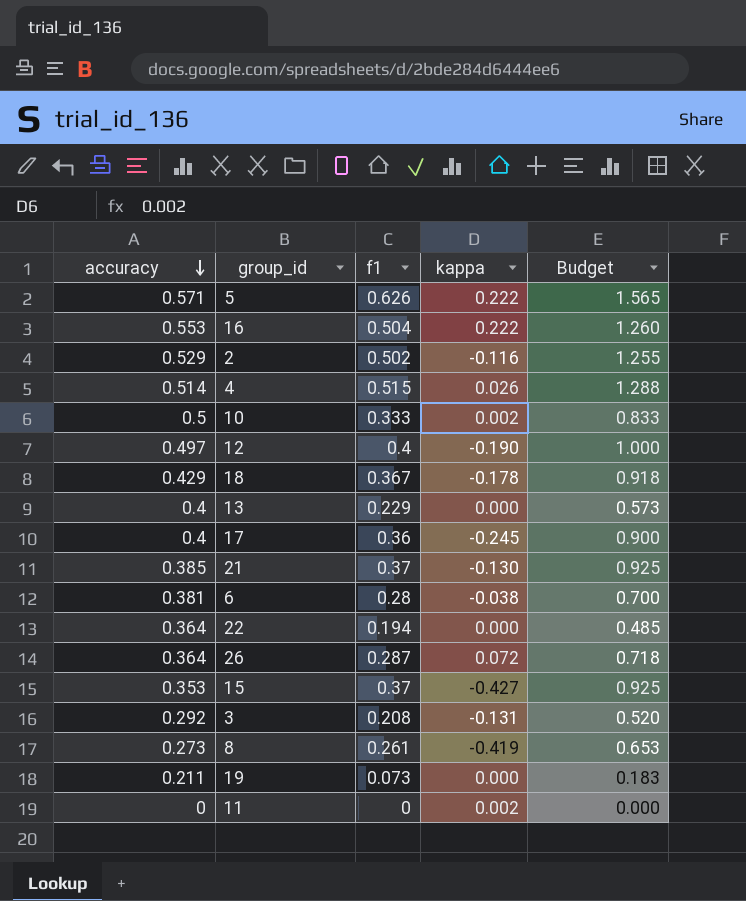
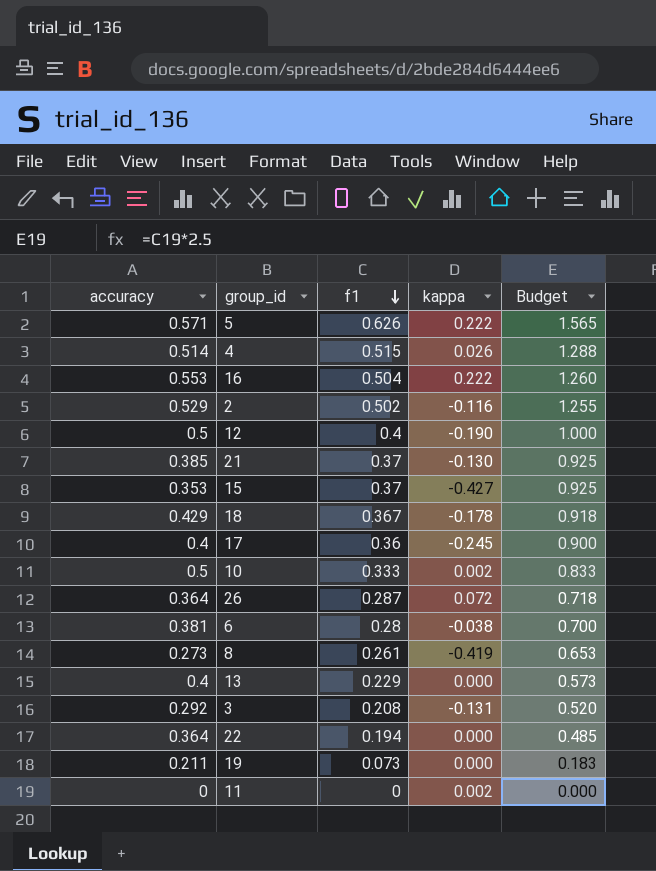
row order: accuracy descending -> f1 descending
12 | accuracy: 0.497 -> 0.5

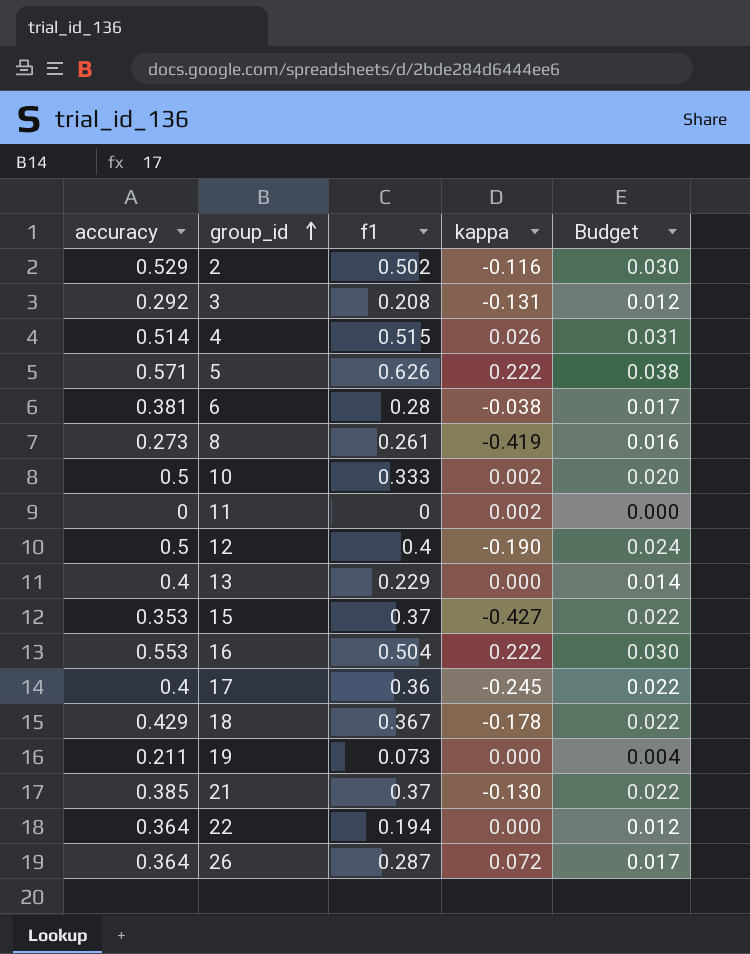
row order: f1 descending -> group_id ascending
column Budget | formula: [f1] * 2.5 -> [f1] * 0.06

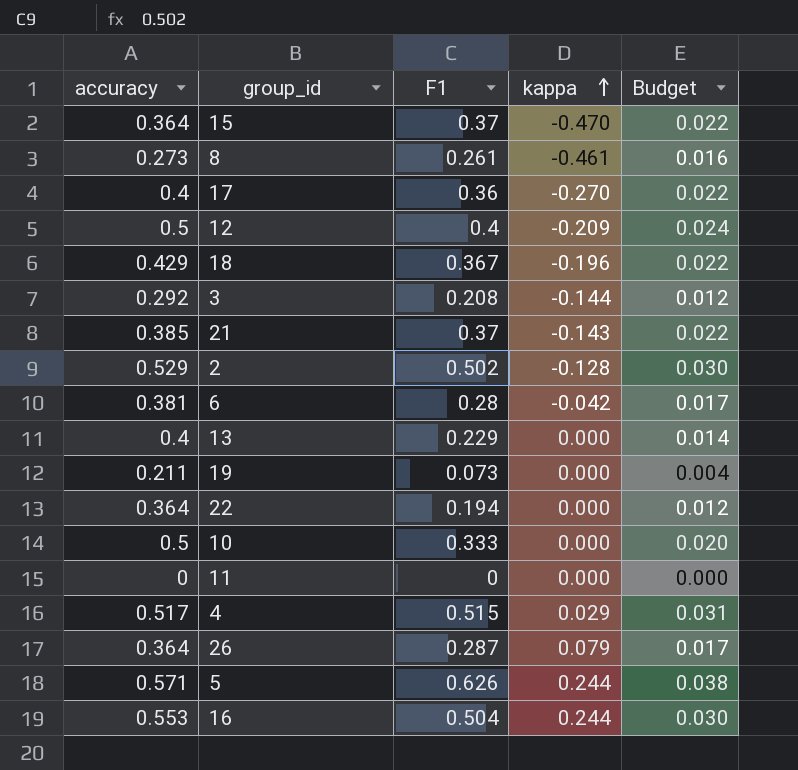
row order: group_id ascending -> kappa ascending
column name: f1 -> F1
15 | accuracy: 0.353 -> 0.364
15 | kappa: -0.427 -> -0.470
8 | kappa: -0.419 -> -0.461
17 | kappa: -0.245 -> -0.270
12 | kappa: -0.190 -> -0.209
18 | kappa: -0.178 -> -0.196
3 | kappa: -0.131 -> -0.144
21 | kappa: -0.130 -> -0.143
2 | kappa: -0.116 -> -0.128
6 | kappa: -0.038 -> -0.042
10 | kappa: 0.002 -> 0.000
11 | kappa: 0.002 -> 0.000
4 | accuracy: 0.514 -> 0.517
4 | kappa: 0.026 -> 0.029
26 | kappa: 0.072 -> 0.079
5 | kappa: 0.222 -> 0.244
16 | kappa: 0.222 -> 0.244

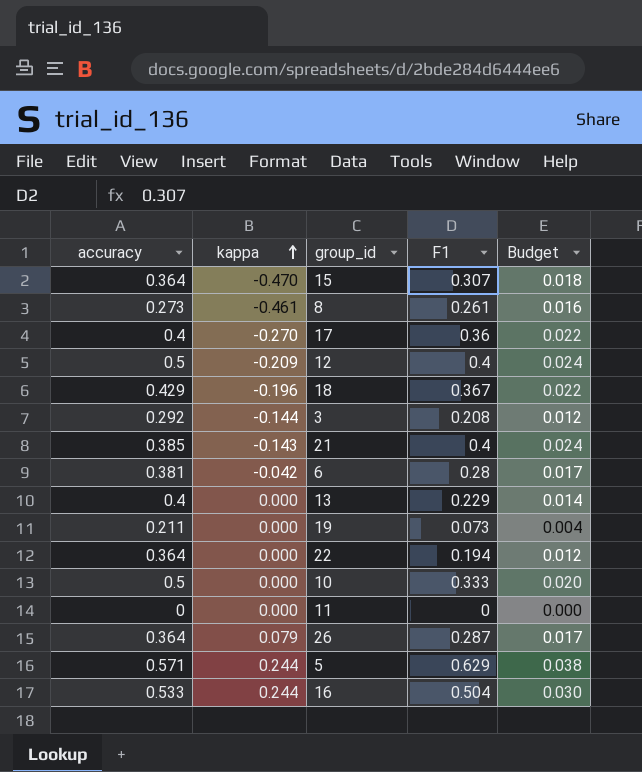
column kappa | position: 4 -> 2
row 2: 0.529 | 0.502 | -0.128 | 0.030 -> none
row 4: 0.517 | 0.515 | 0.029 | 0.031 -> none
15 | F1: 0.37 -> 0.307
15 | Budget: 0.022 -> 0.018
21 | F1: 0.37 -> 0.4
21 | Budget: 0.022 -> 0.024
5 | F1: 0.626 -> 0.629
16 | accuracy: 0.553 -> 0.533

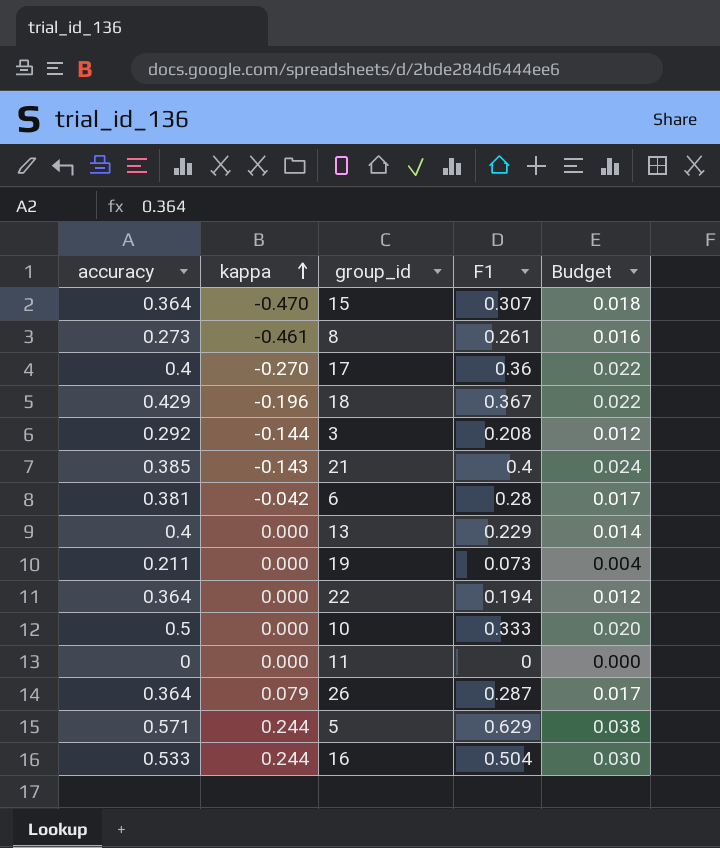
row 12: 0.5 | -0.209 | 0.4 | 0.024 -> none

